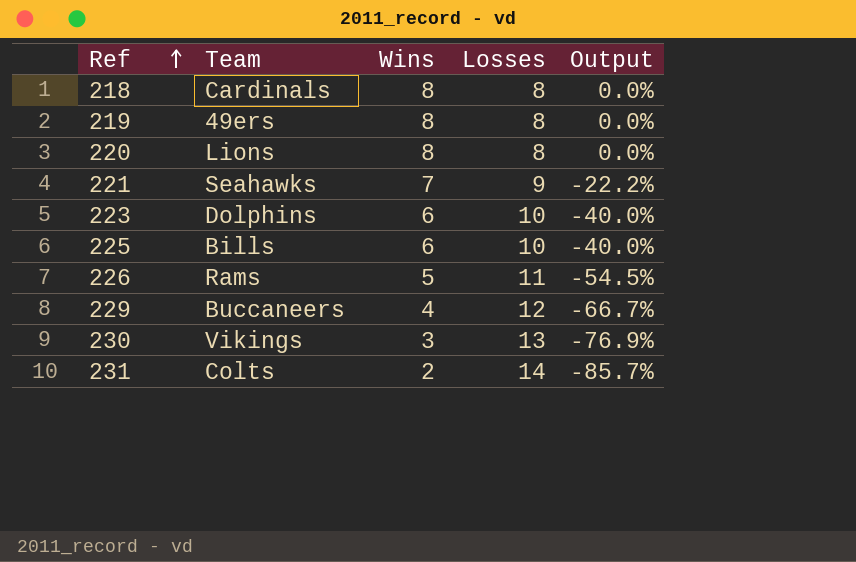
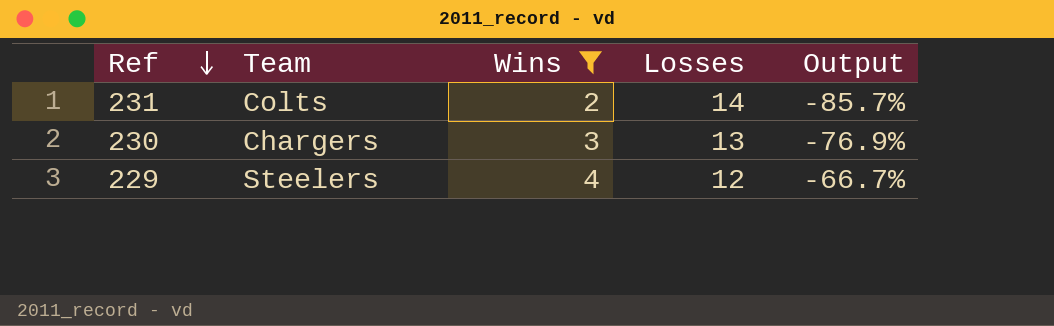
filter: none -> Wins <= 4
row order: Ref ascending -> Ref descending
230 | Team: Vikings -> Chargers
229 | Team: Buccaneers -> Steelers

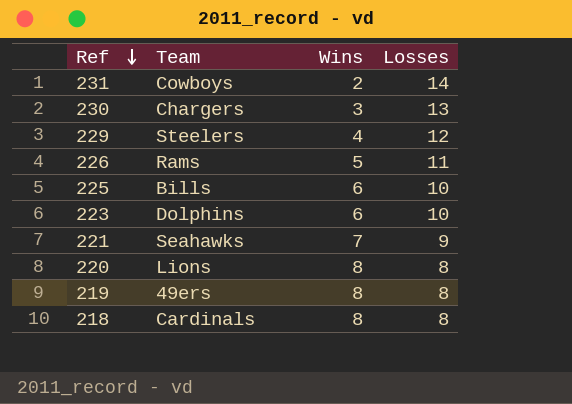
filter: Wins <= 4 -> none
column Output | formula: ([Wins] - [Losses]) / [Losses] -> none
231 | Team: Colts -> Cowboys

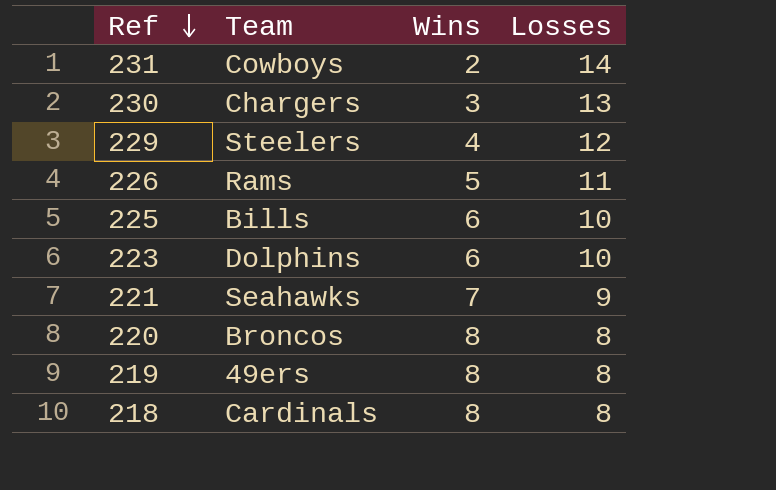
220 | Team: Lions -> Broncos

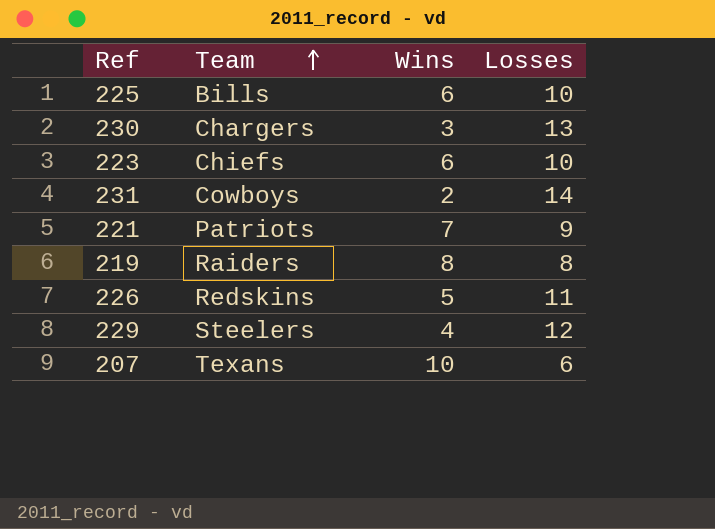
row order: Ref descending -> Team ascending
row 220: Broncos | 8 | 8 -> none
row 218: Cardinals | 8 | 8 -> none
223 | Team: Dolphins -> Chiefs
221 | Team: Seahawks -> Patriots
219 | Team: 49ers -> Raiders
226 | Team: Rams -> Redskins
row 207: none -> Texans | 10 | 6

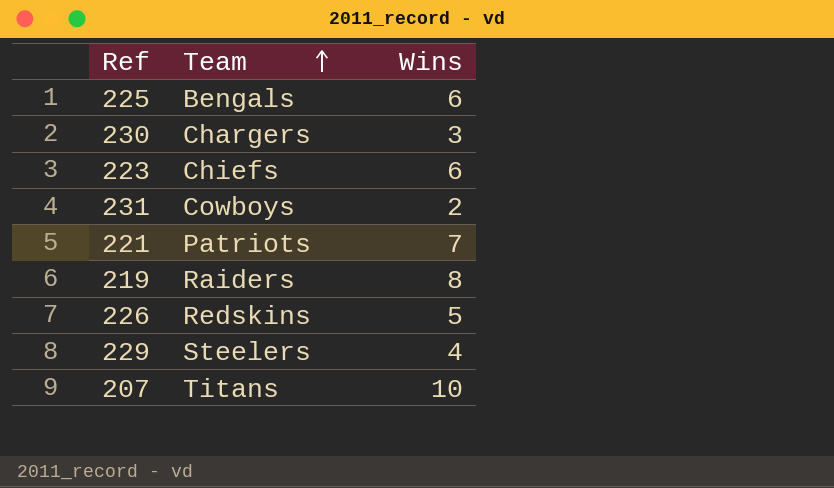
column Losses | position: 4 -> none
225 | Team: Bills -> Bengals
207 | Team: Texans -> Titans

